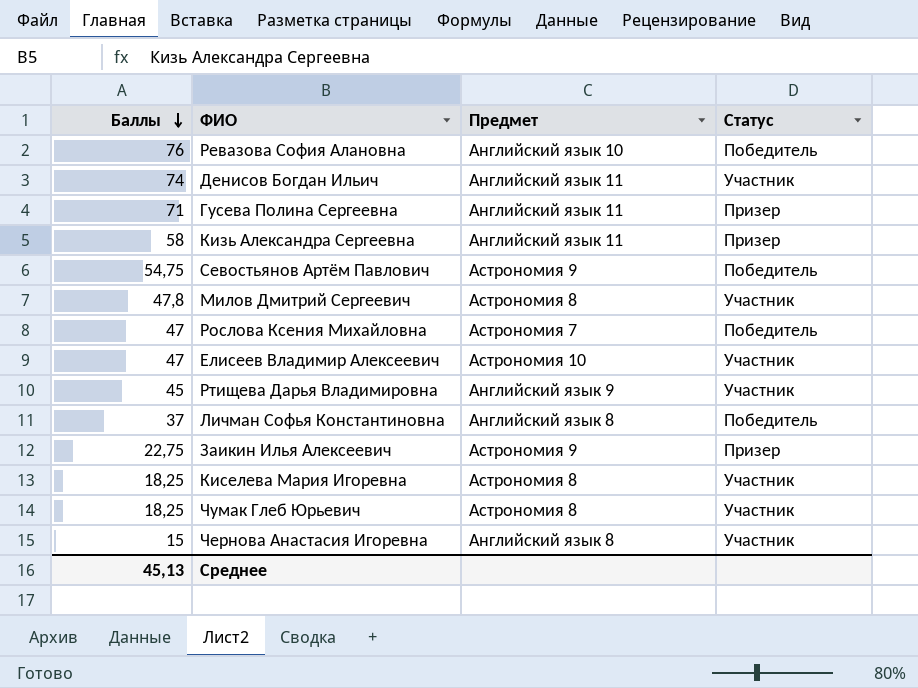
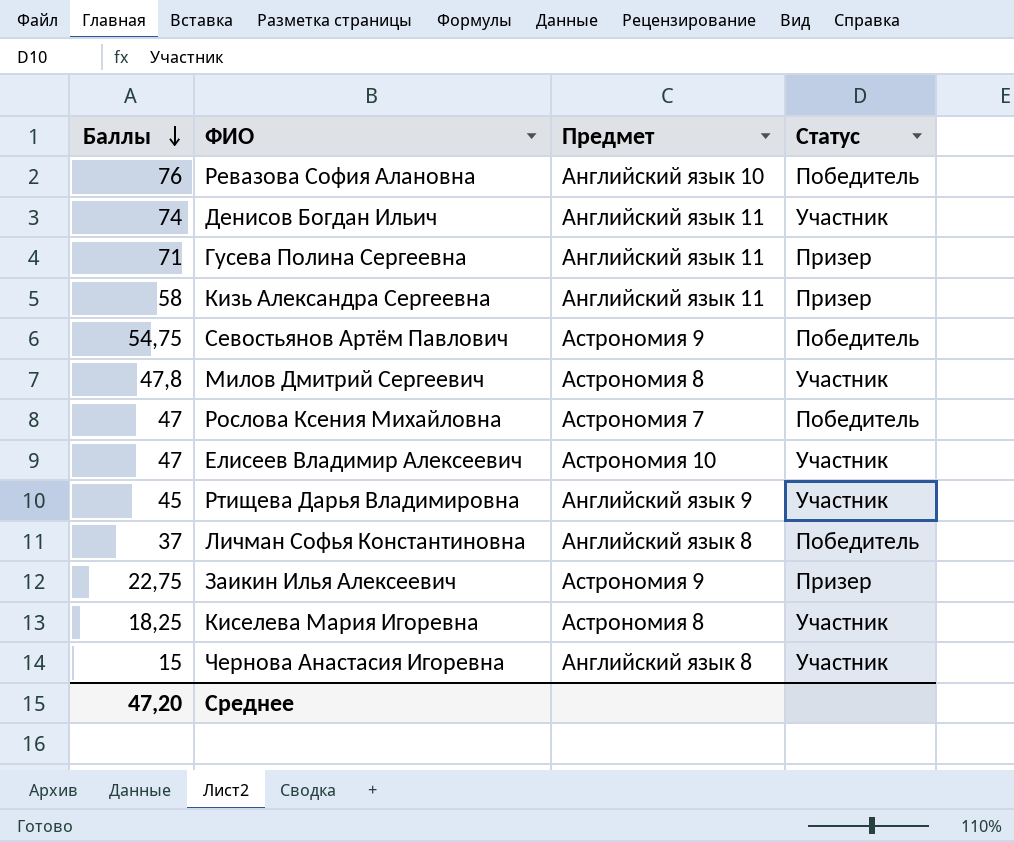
row Чумак Глеб Юрьевич: 18,25 | Астрономия 8 | Участник -> none
Среднее | Баллы: 45,13 -> 47,20

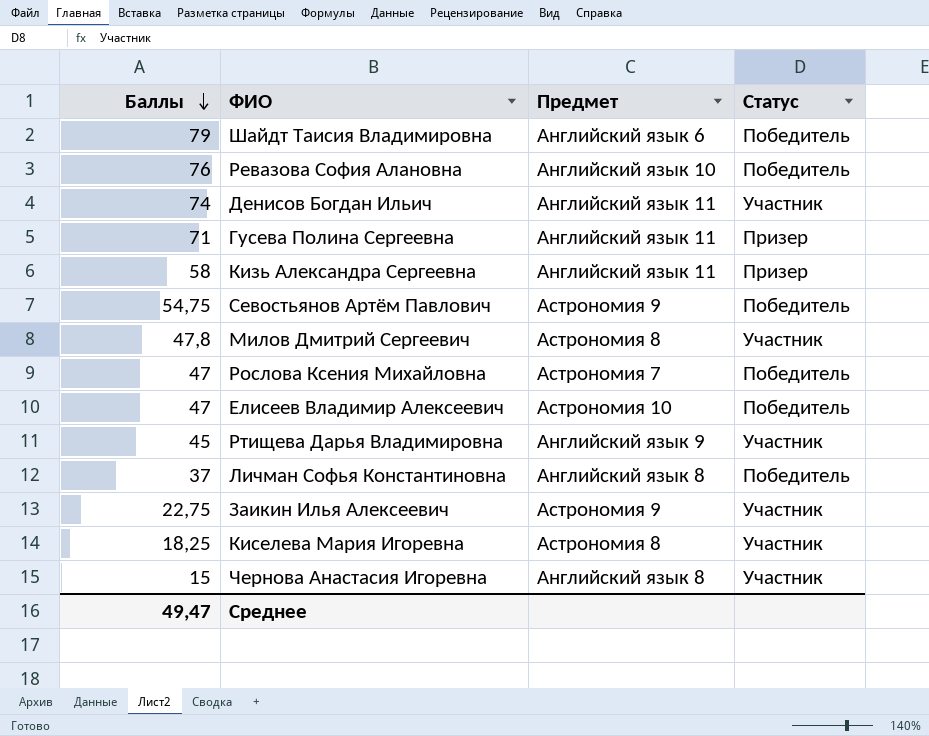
row Шайдт Таисия Владимировна: none -> 79 | Английский язык 6 | Победитель
Елисеев Владимир Алексеевич | Статус: Участник -> Победитель
Заикин Илья Алексеевич | Статус: Призер -> Участник
Среднее | Баллы: 47,20 -> 49,47

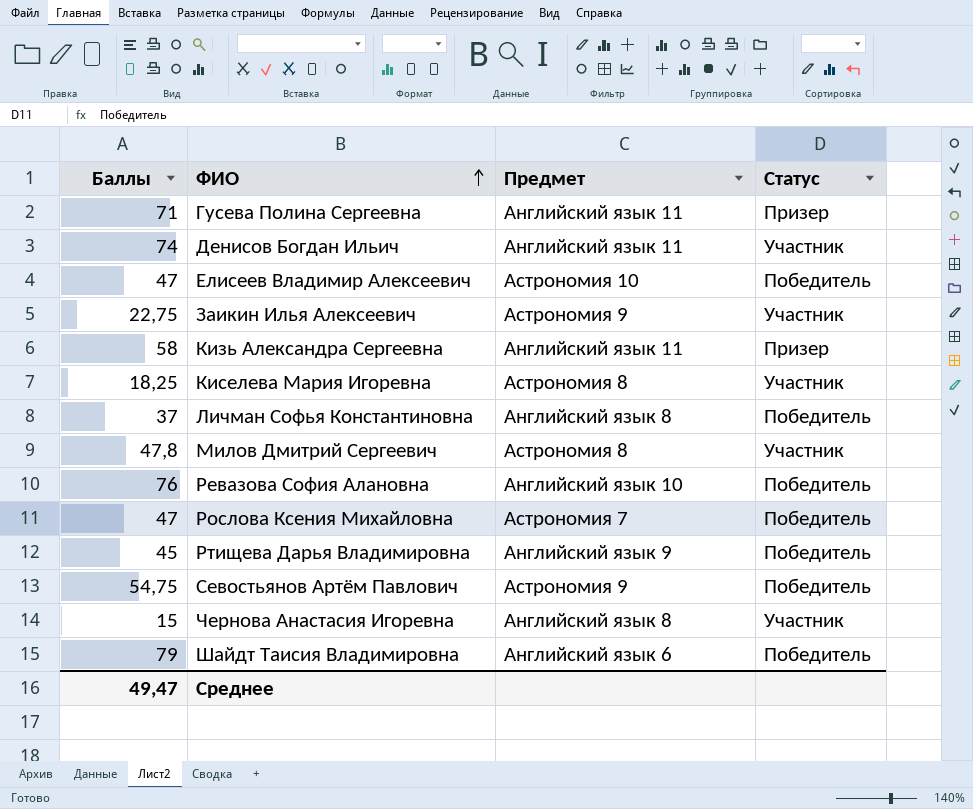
row order: Баллы descending -> ФИО ascending
Ртищева Дарья Владимировна | Статус: Участник -> Победитель

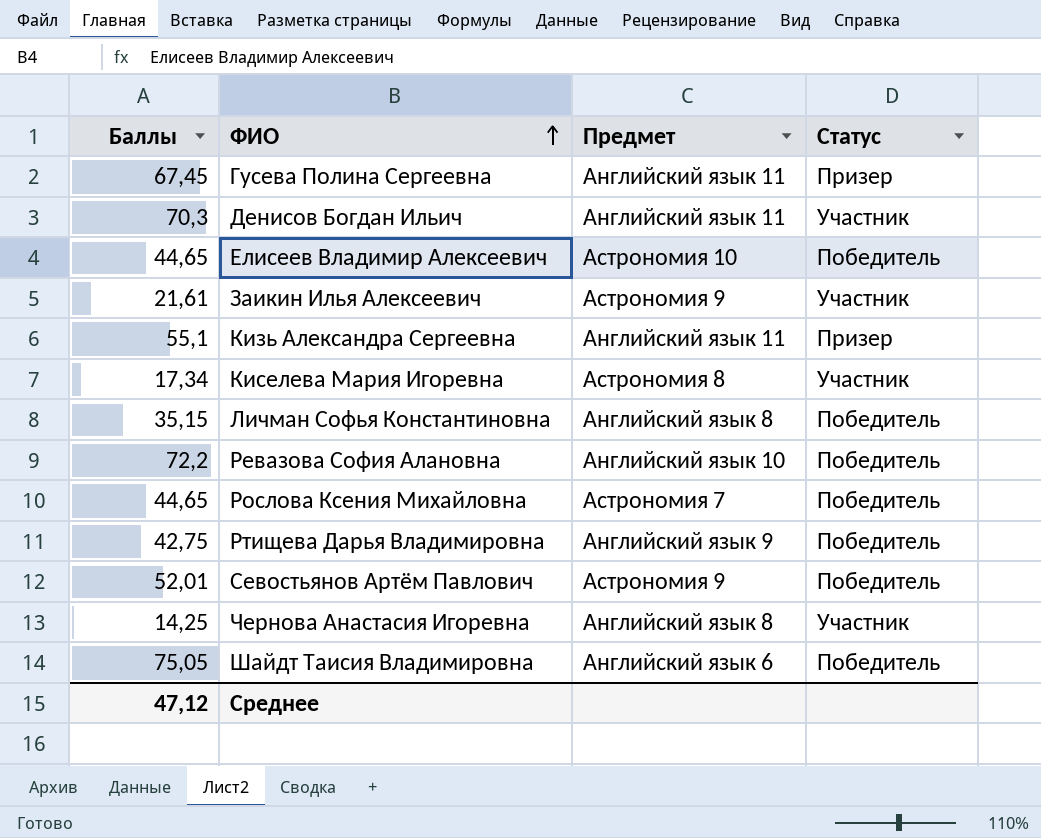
row Милов Дмитрий Сергеевич: 47,8 | Астрономия 8 | Участник -> none
Гусева Полина Сергеевна | Баллы: 71 -> 67,45
Денисов Богдан Ильич | Баллы: 74 -> 70,3
Елисеев Владимир Алексеевич | Баллы: 47 -> 44,65
Заикин Илья Алексеевич | Баллы: 22,75 -> 21,61
Кизь Александра Сергеевна | Баллы: 58 -> 55,1
Киселева Мария Игоревна | Баллы: 18,25 -> 17,34
Личман Софья Константиновна | Баллы: 37 -> 35,15
Ревазова София Алановна | Баллы: 76 -> 72,2
Рослова Ксения Михайловна | Баллы: 47 -> 44,65
Ртищева Дарья Владимировна | Баллы: 45 -> 42,75
Севостьянов Артём Павлович | Баллы: 54,75 -> 52,01
Чернова Анастасия Игоревна | Баллы: 15 -> 14,25
Шайдт Таисия Владимировна | Баллы: 79 -> 75,05
Среднее | Баллы: 49,47 -> 47,12

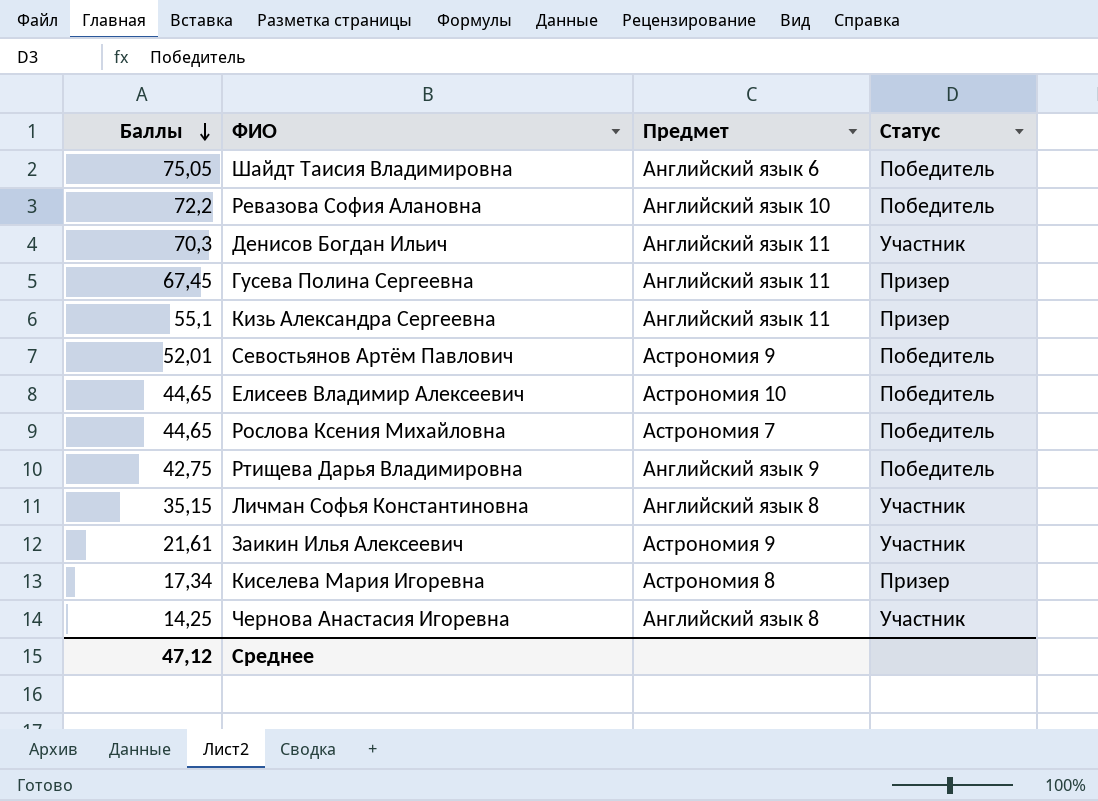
row order: ФИО ascending -> Баллы descending
Личман Софья Константиновна | Статус: Победитель -> Участник
Киселева Мария Игоревна | Статус: Участник -> Призер

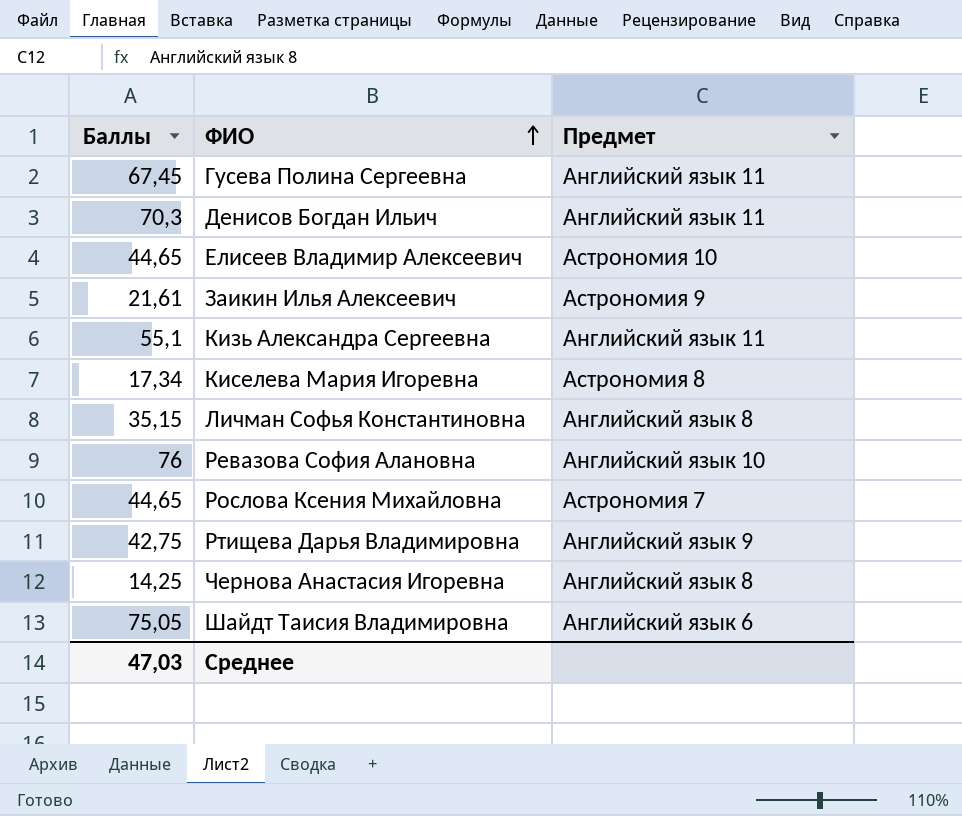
row order: Баллы descending -> ФИО ascending
column Статус | position: 4 -> none
row Севостьянов Артём Павлович: 52,01 | Астрономия 9 | Победитель -> none
Ревазова София Алановна | Баллы: 72,2 -> 76
Среднее | Баллы: 47,12 -> 47,03

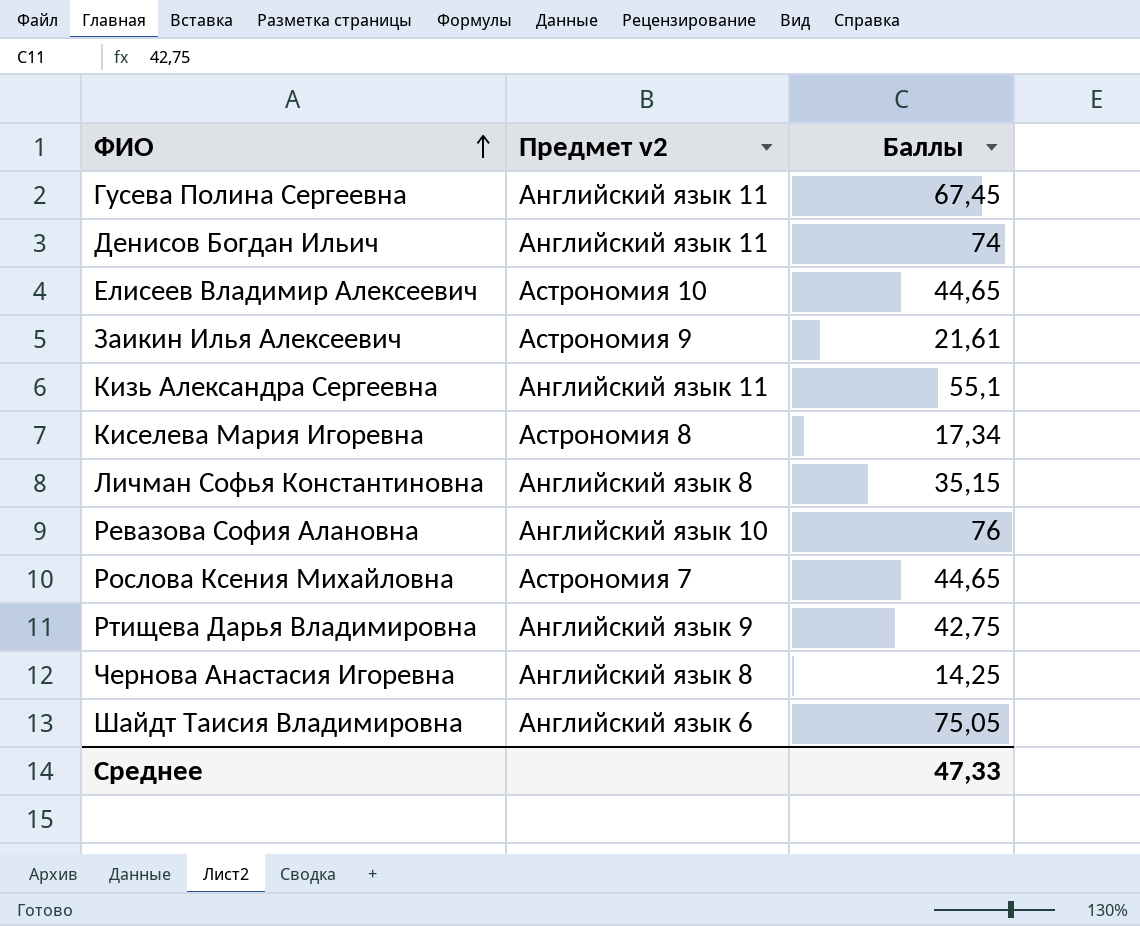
column name: Предмет -> Предмет v2
column Баллы | position: 1 -> 3
Денисов Богдан Ильич | Баллы: 70,3 -> 74
Среднее | Баллы: 47,03 -> 47,33

